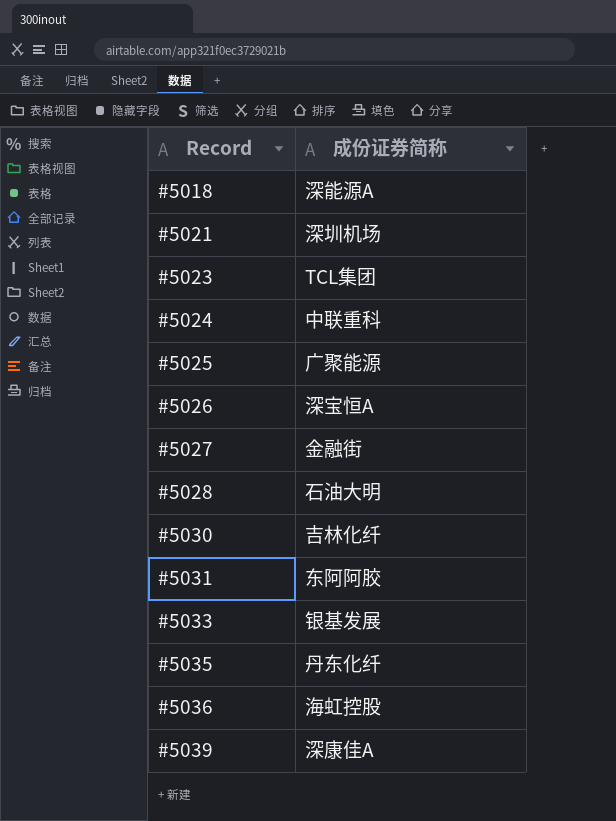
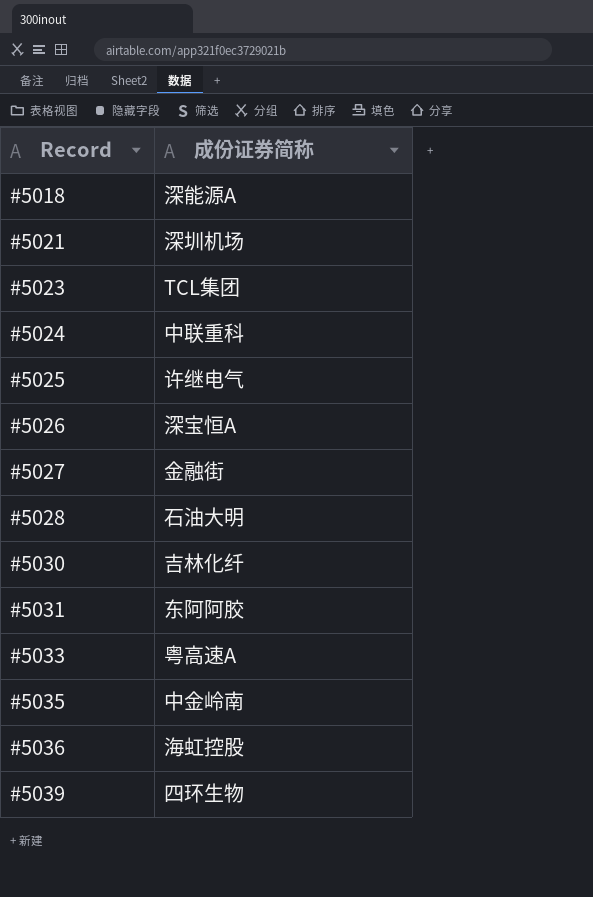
#5025 | 成份证券简称: 广聚能源 -> 许继电气
#5033 | 成份证券简称: 银基发展 -> 粤高速A
#5035 | 成份证券简称: 丹东化纤 -> 中金岭南
#5039 | 成份证券简称: 深康佳A -> 四环生物

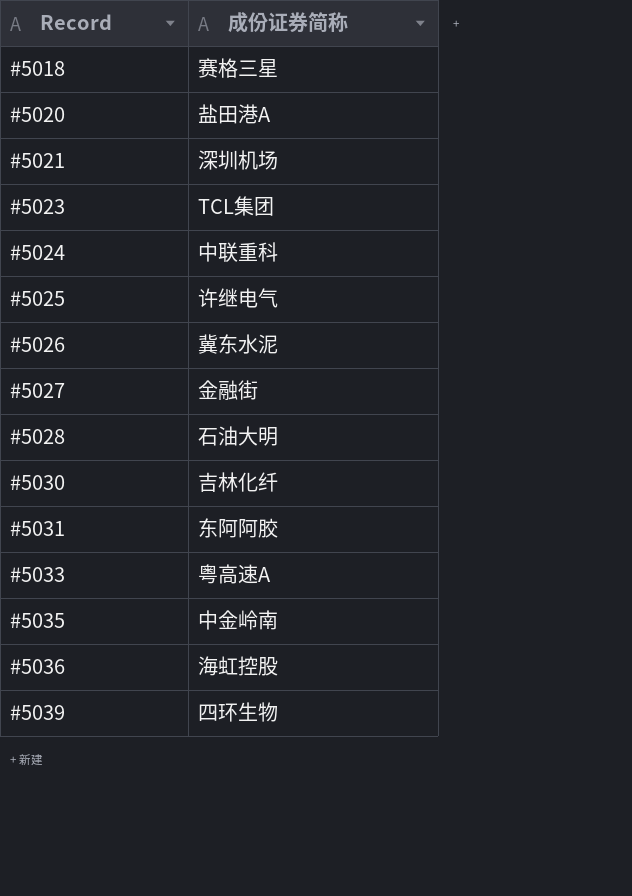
#5018 | 成份证券简称: 深能源A -> 赛格三星
row #5020: none -> 盐田港A
#5026 | 成份证券简称: 深宝恒A -> 冀东水泥

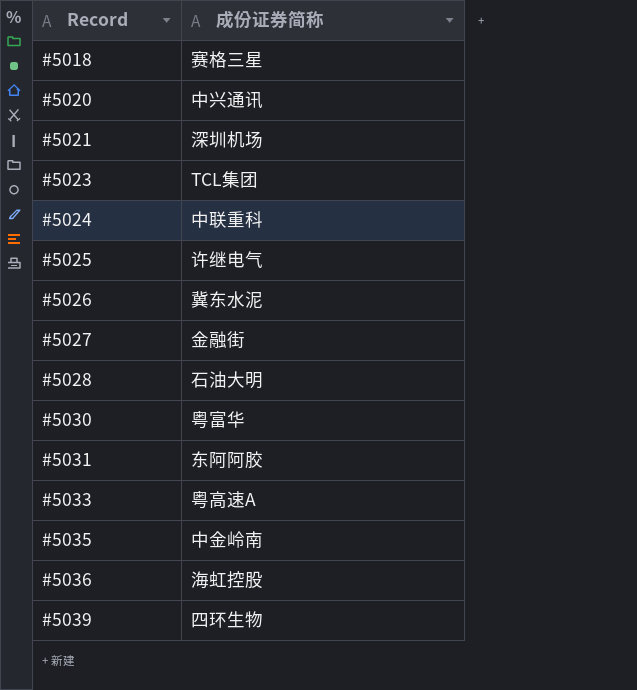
#5020 | 成份证券简称: 盐田港A -> 中兴通讯
#5030 | 成份证券简称: 吉林化纤 -> 粤富华

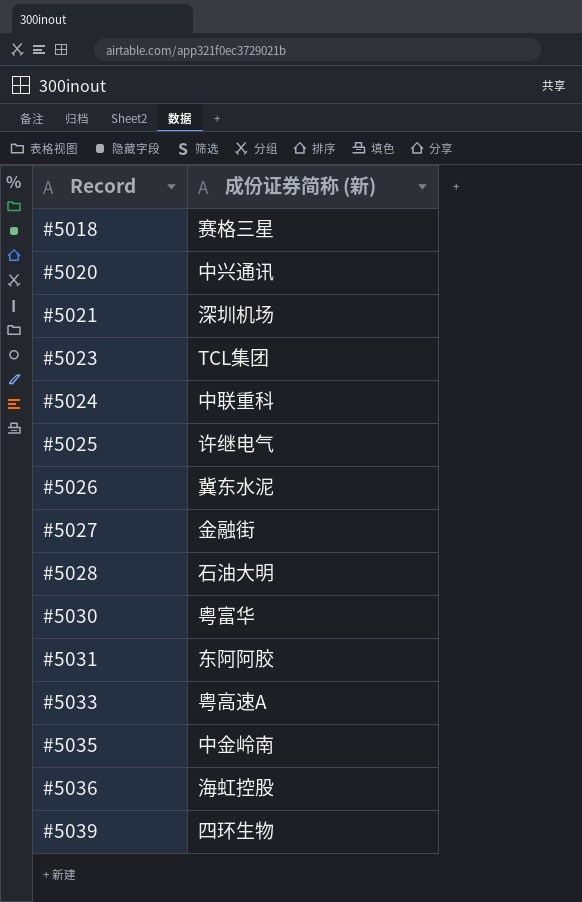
column name: 成份证券简称 -> 成份证券简称 (新)

